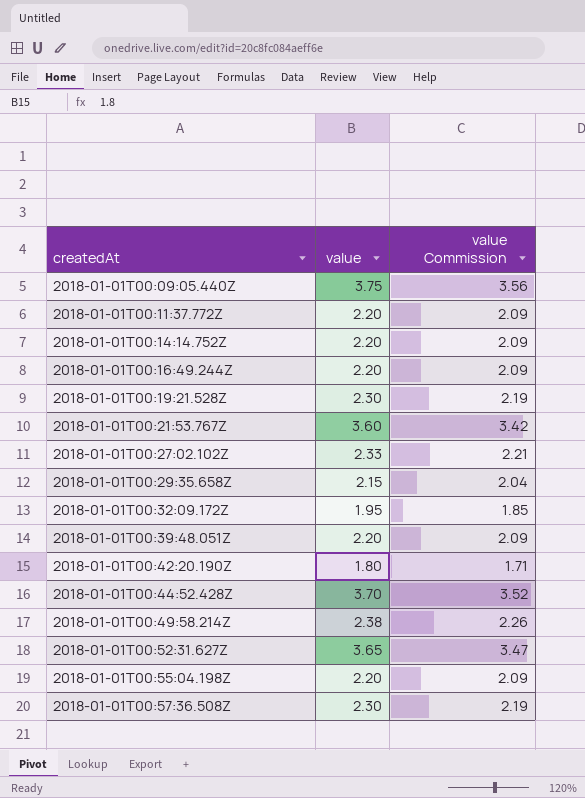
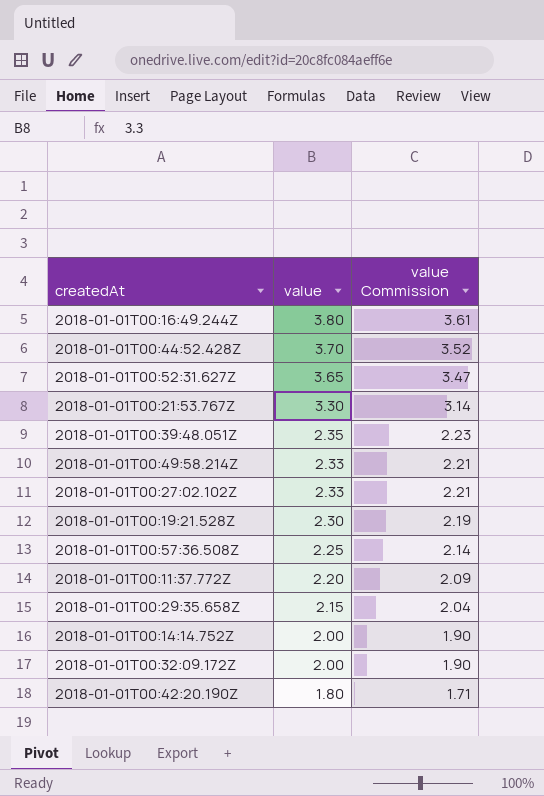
row order: createdAt ascending -> value descending
row 2018-01-01T00:09:05.440Z: 3.75 | 3.56 -> none
row 2018-01-01T00:55:04.198Z: 2.20 | 2.09 -> none
2018-01-01T00:16:49.244Z | value: 2.20 -> 3.80
2018-01-01T00:16:49.244Z | value Commission: 2.09 -> 3.61
2018-01-01T00:21:53.767Z | value: 3.60 -> 3.30
2018-01-01T00:21:53.767Z | value Commission: 3.42 -> 3.14
2018-01-01T00:39:48.051Z | value: 2.20 -> 2.35
2018-01-01T00:39:48.051Z | value Commission: 2.09 -> 2.23
2018-01-01T00:49:58.214Z | value: 2.38 -> 2.33
2018-01-01T00:49:58.214Z | value Commission: 2.26 -> 2.21
2018-01-01T00:57:36.508Z | value: 2.30 -> 2.25
2018-01-01T00:57:36.508Z | value Commission: 2.19 -> 2.14
2018-01-01T00:14:14.752Z | value: 2.20 -> 2.00
2018-01-01T00:14:14.752Z | value Commission: 2.09 -> 1.90
2018-01-01T00:32:09.172Z | value: 1.95 -> 2.00
2018-01-01T00:32:09.172Z | value Commission: 1.85 -> 1.90

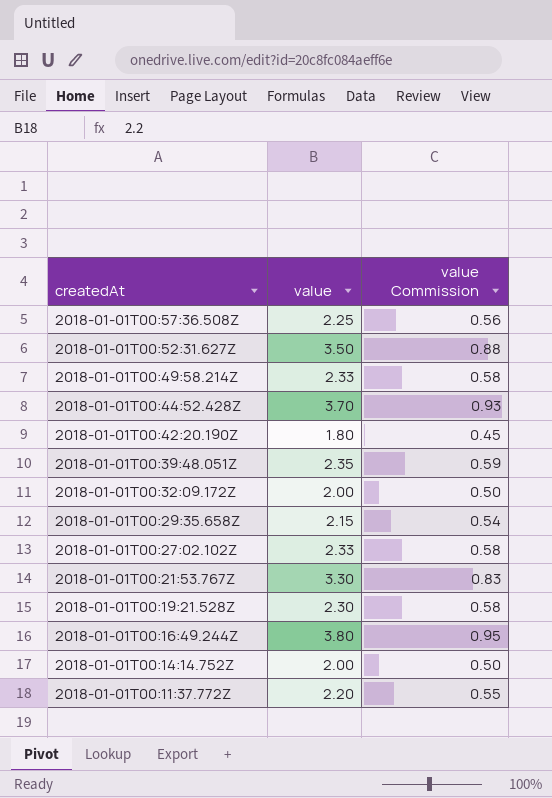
row order: value descending -> createdAt descending
column value Commission | formula: [value] * 0.95 -> [value] * 0.25
2018-01-01T00:52:31.627Z | value: 3.65 -> 3.50

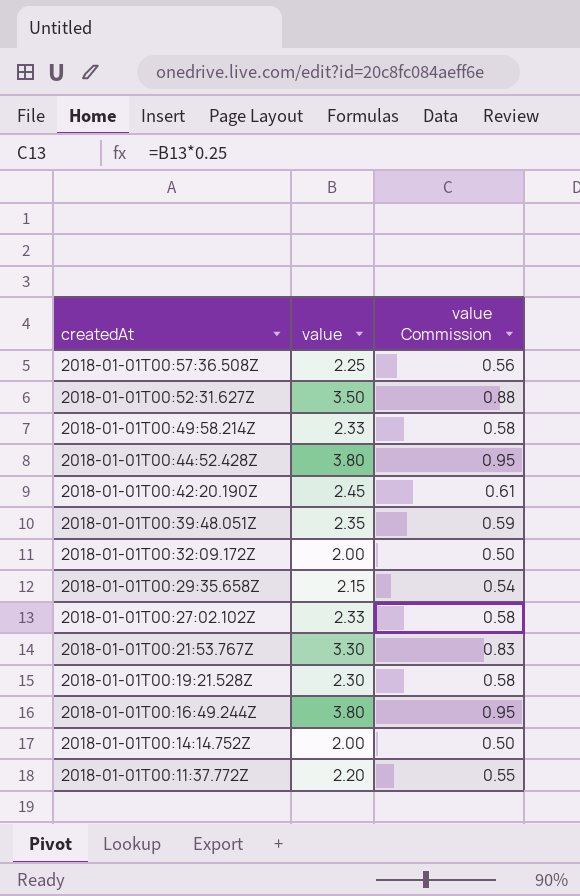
2018-01-01T00:44:52.428Z | value: 3.70 -> 3.80
2018-01-01T00:44:52.428Z | value Commission: 0.93 -> 0.95
2018-01-01T00:42:20.190Z | value: 1.80 -> 2.45
2018-01-01T00:42:20.190Z | value Commission: 0.45 -> 0.61

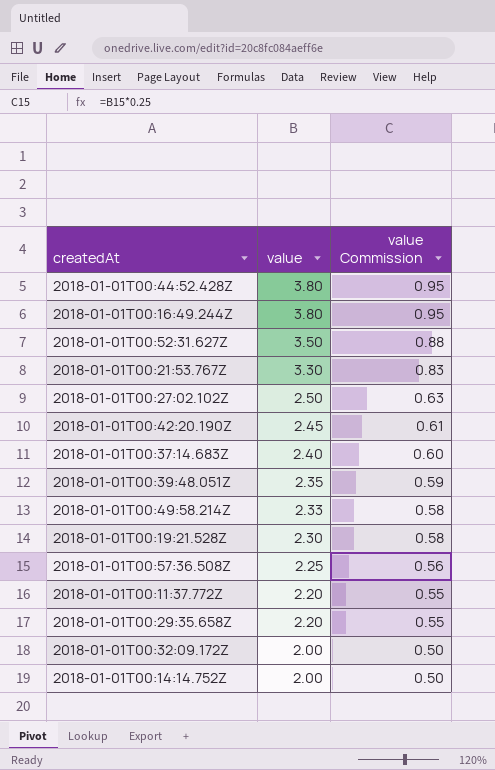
row order: createdAt descending -> value descending
2018-01-01T00:27:02.102Z | value: 2.33 -> 2.50
2018-01-01T00:27:02.102Z | value Commission: 0.58 -> 0.63
row 2018-01-01T00:37:14.683Z: none -> 2.40 | 0.60
2018-01-01T00:29:35.658Z | value: 2.15 -> 2.20
2018-01-01T00:29:35.658Z | value Commission: 0.54 -> 0.55

